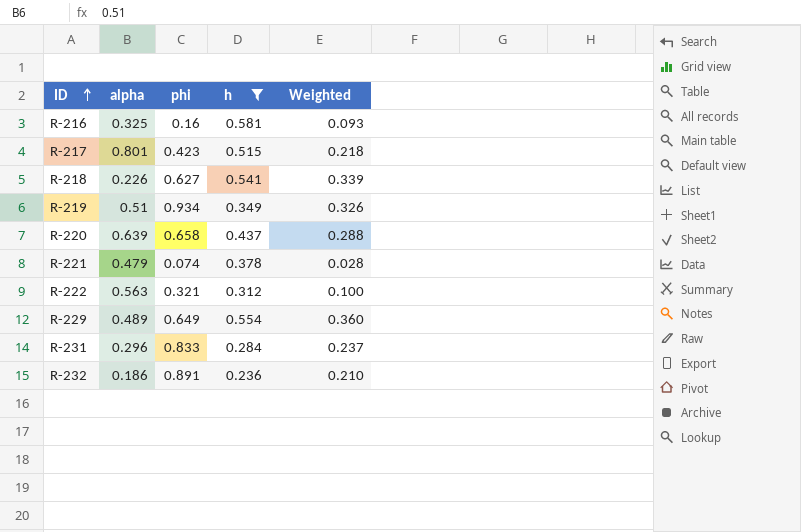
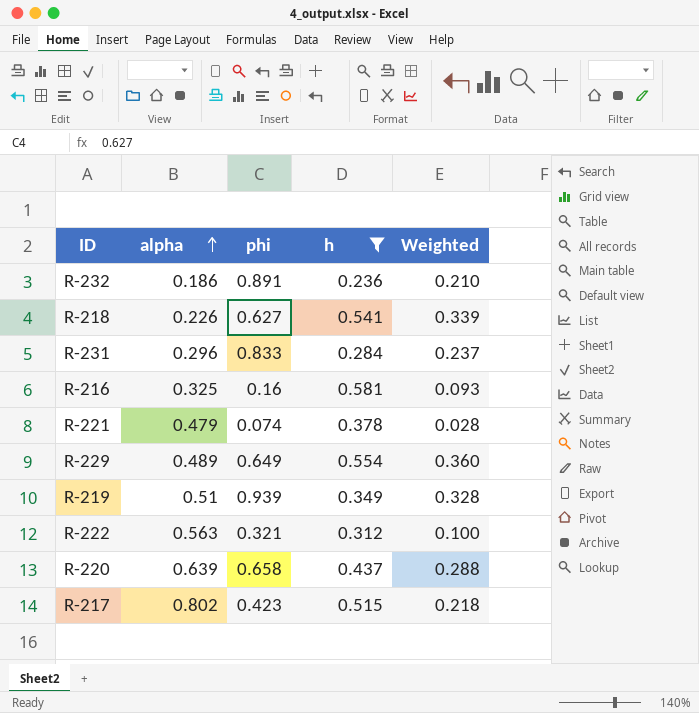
row order: ID ascending -> alpha ascending
R-219 | phi: 0.934 -> 0.939
R-219 | Weighted: 0.326 -> 0.328
R-217 | alpha: 0.801 -> 0.802

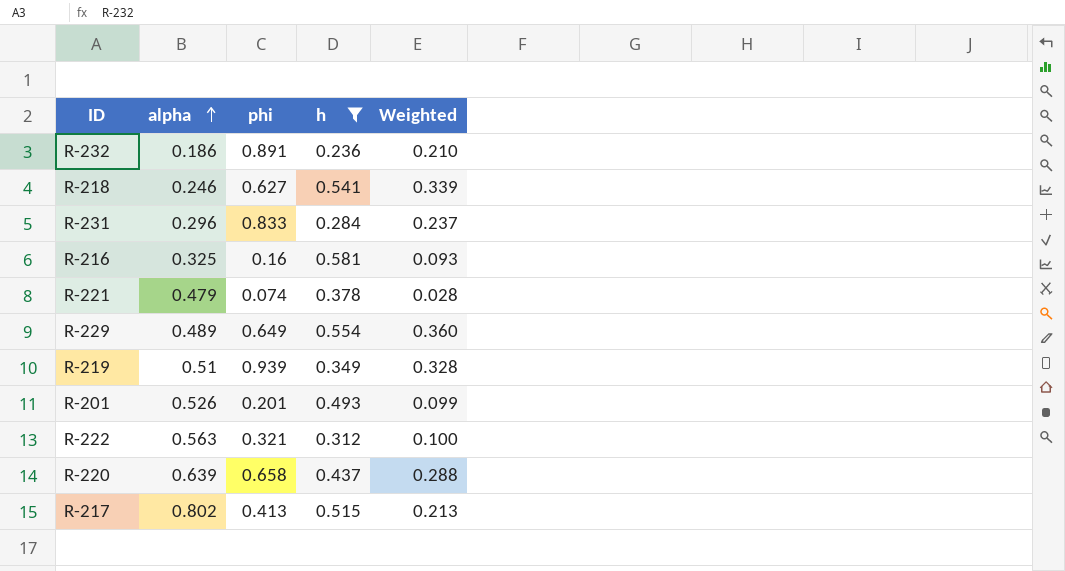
R-218 | alpha: 0.226 -> 0.246
row R-201: none -> 0.526 | 0.201 | 0.493 | 0.099
R-217 | phi: 0.423 -> 0.413
R-217 | Weighted: 0.218 -> 0.213

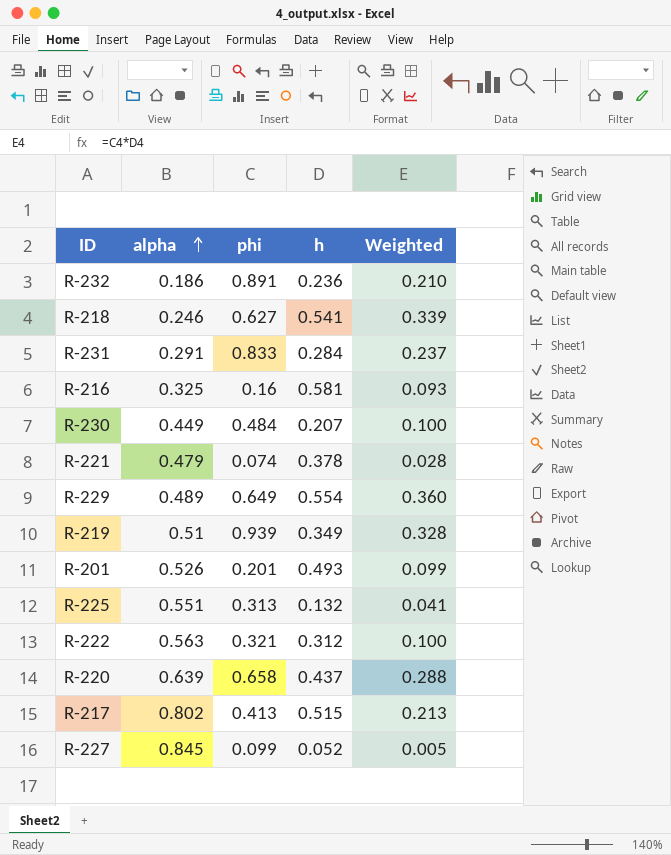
filter: h >= 0.236 -> none
R-231 | alpha: 0.296 -> 0.291

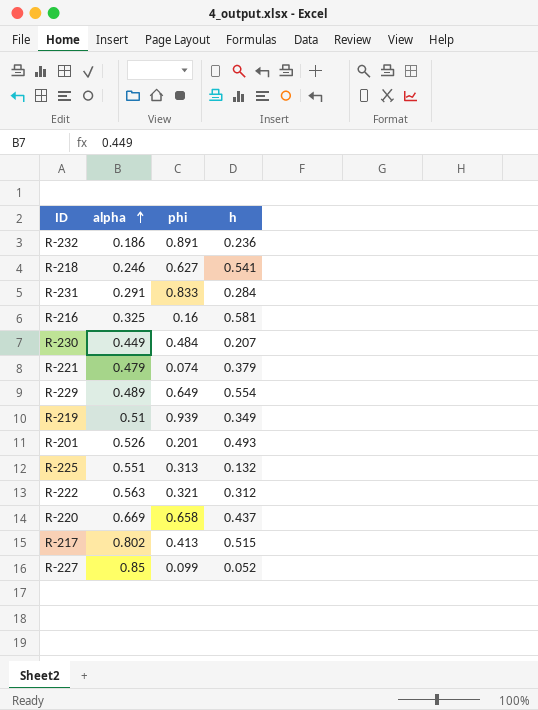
column Weighted | formula: [phi] * [h] -> none
R-221 | h: 0.378 -> 0.379
R-220 | alpha: 0.639 -> 0.669
R-227 | alpha: 0.845 -> 0.85

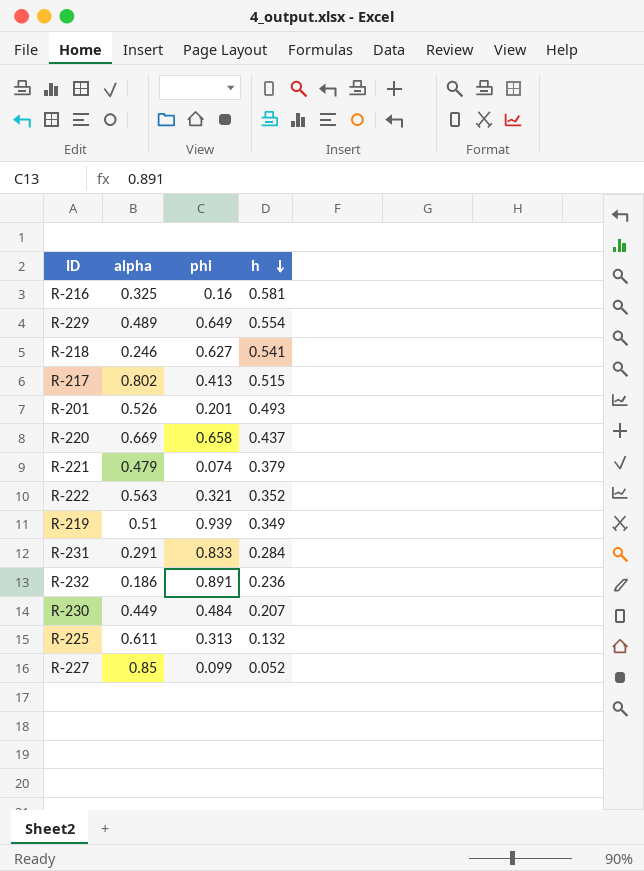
row order: alpha ascending -> h descending
R-222 | h: 0.312 -> 0.352
R-225 | alpha: 0.551 -> 0.611

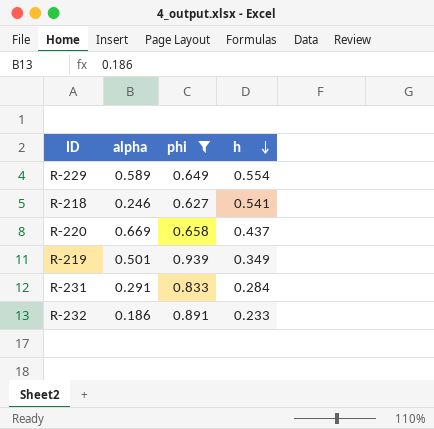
filter: none -> phi >= 0.627
R-229 | alpha: 0.489 -> 0.589
R-219 | alpha: 0.51 -> 0.501
R-232 | h: 0.236 -> 0.233

